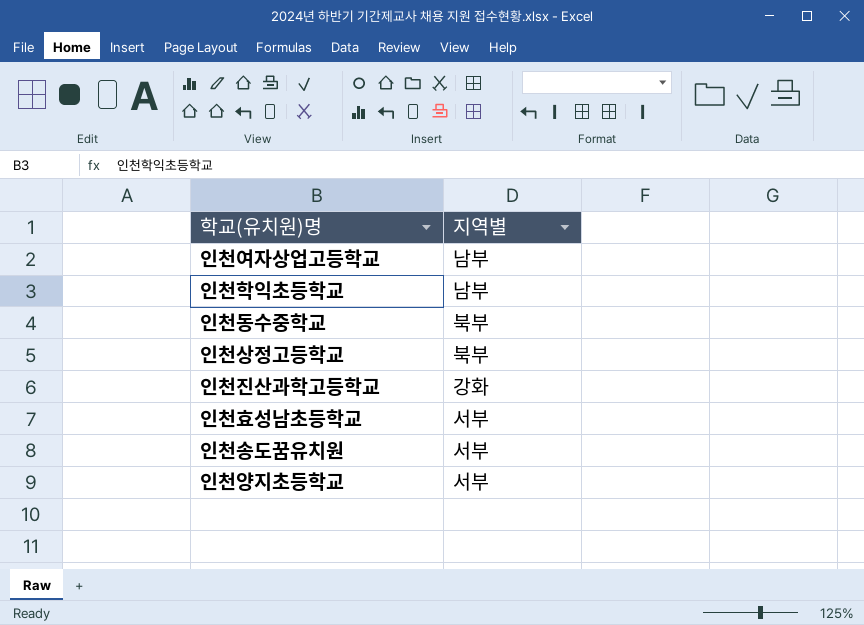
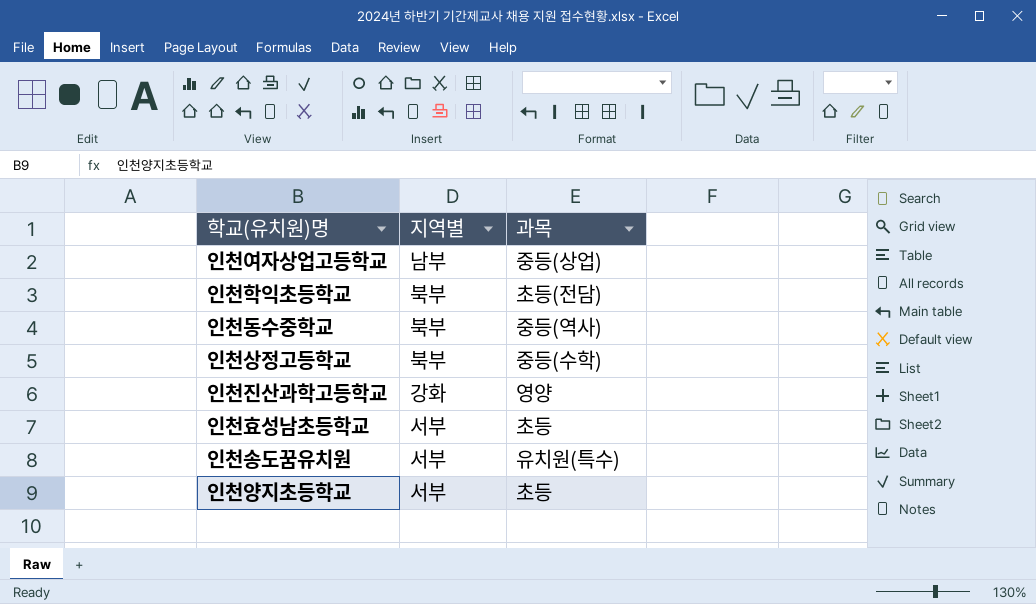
column 과목 | position: none -> 3
인천학익초등학교 | 지역별: 남부 -> 북부

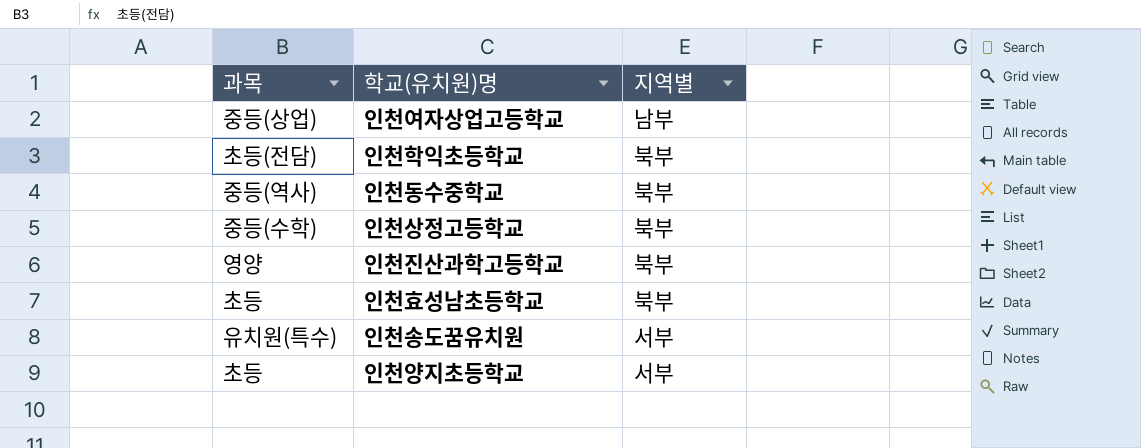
column 과목 | position: 3 -> 1
인천진산과학고등학교 | 지역별: 강화 -> 북부
인천효성남초등학교 | 지역별: 서부 -> 북부

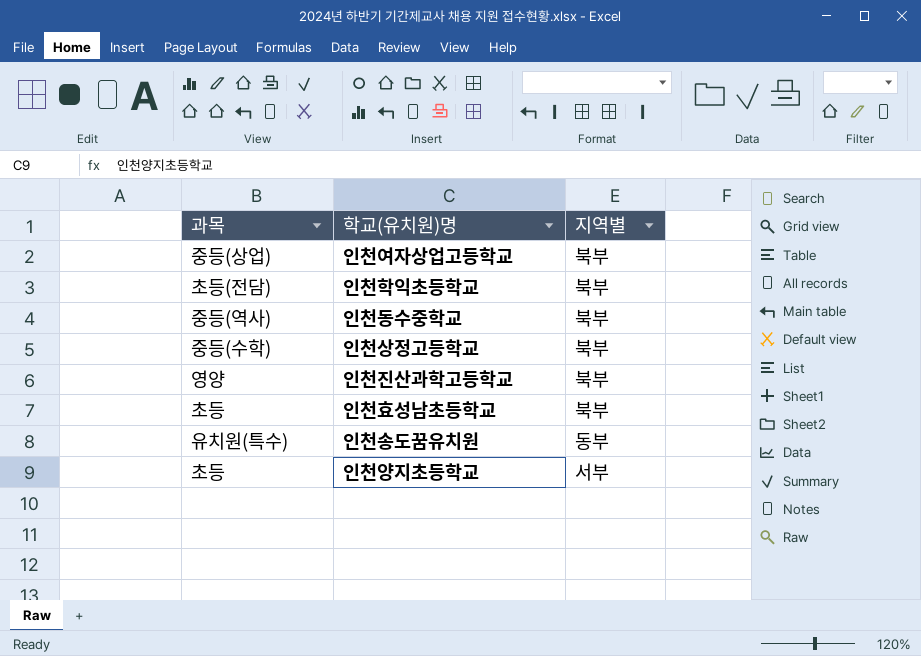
인천여자상업고등학교 | 지역별: 남부 -> 북부
인천송도꿈유치원 | 지역별: 서부 -> 동부

